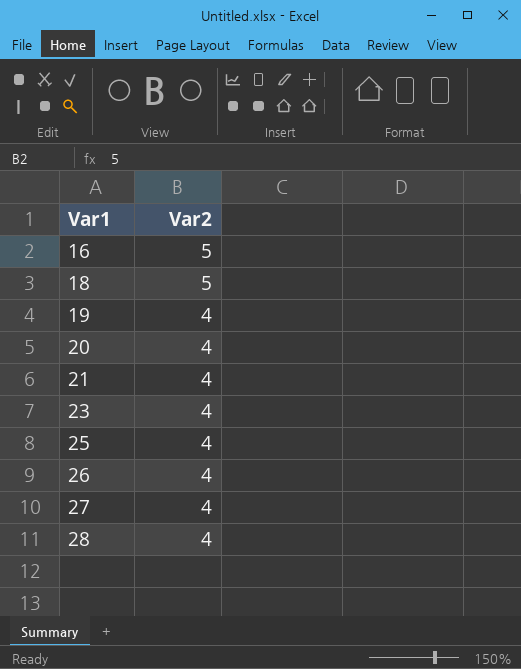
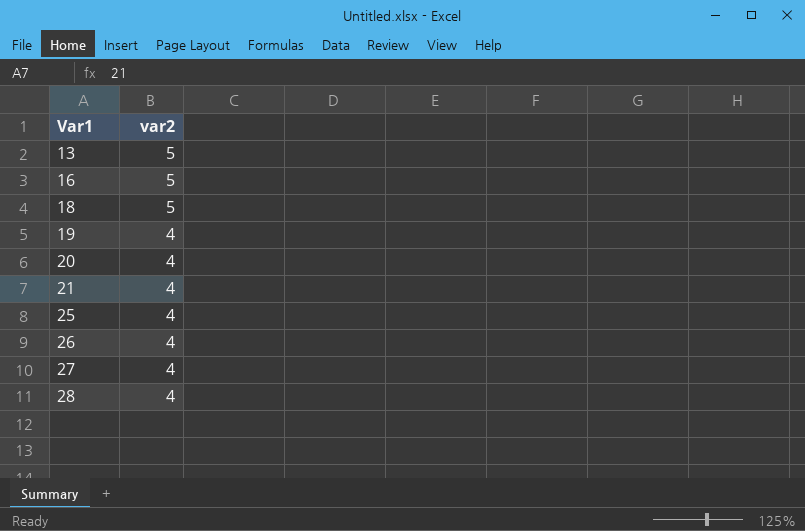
column name: Var2 -> var2
row 23: 4 -> none
row 13: none -> 5

